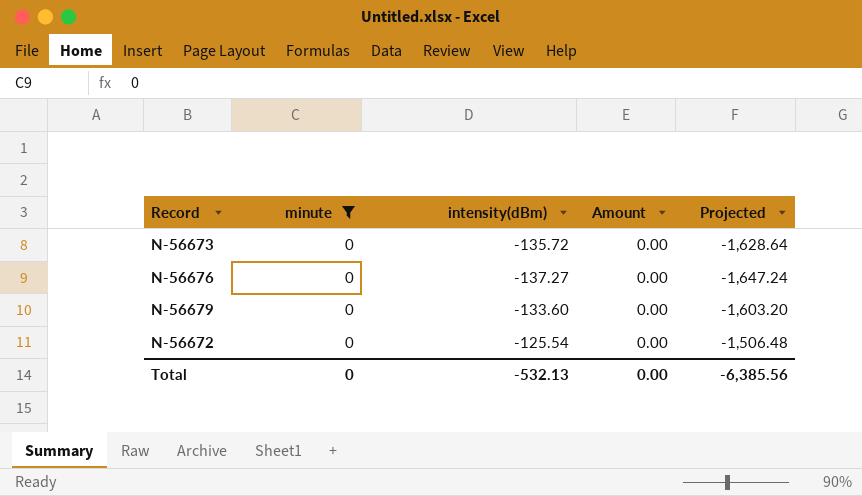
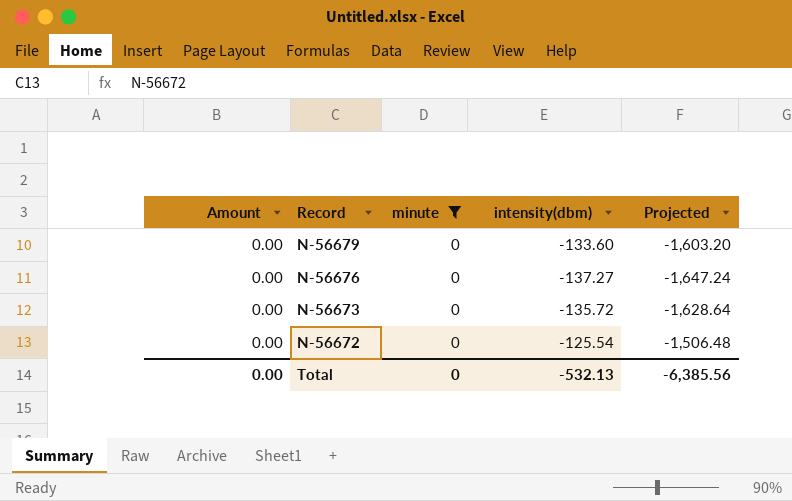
row order: none -> Record descending
column Amount | position: 4 -> 1
column name: intensity(dBm) -> intensity(dbm)

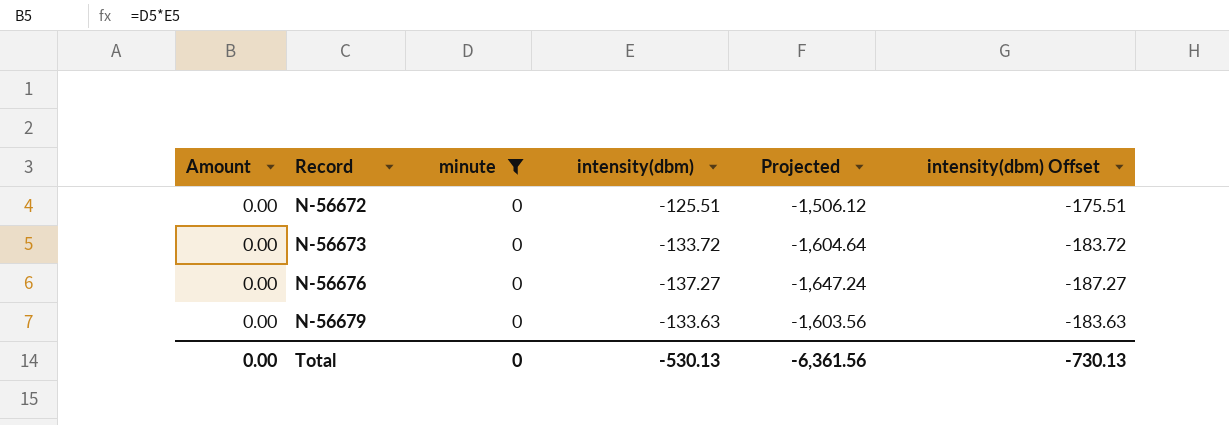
row order: Record descending -> Record ascending
column intensity(dbm) Offset | formula: none -> [intensity(dbm)] - 50
N-56672 | intensity(dbm): -125.54 -> -125.51
N-56672 | Projected: -1,506.48 -> -1,506.12
N-56673 | intensity(dbm): -135.72 -> -133.72
N-56673 | Projected: -1,628.64 -> -1,604.64
N-56679 | intensity(dbm): -133.60 -> -133.63
N-56679 | Projected: -1,603.20 -> -1,603.56
Total | intensity(dbm): -532.13 -> -530.13
Total | Projected: -6,385.56 -> -6,361.56

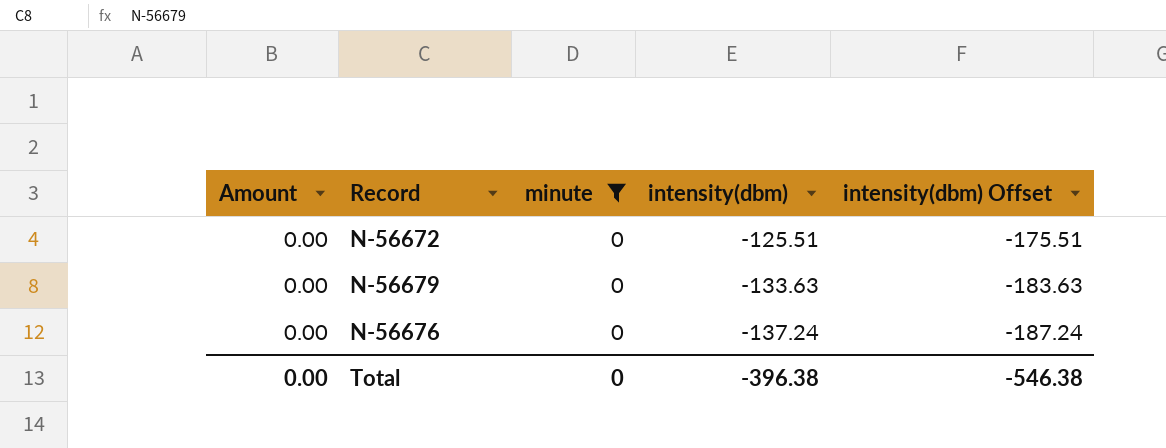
row order: Record ascending -> intensity(dbm) descending
column Projected | formula: [intensity(dbm)] * 12 -> none
row N-56673: 0.00 | 0 | -133.72 | -1,604.64 | -183.72 -> none
N-56676 | intensity(dbm): -137.27 -> -137.24
N-56676 | intensity(dbm) Offset: -187.27 -> -187.24
Total | intensity(dbm): -530.13 -> -396.38
Total | intensity(dbm) Offset: -730.13 -> -546.38

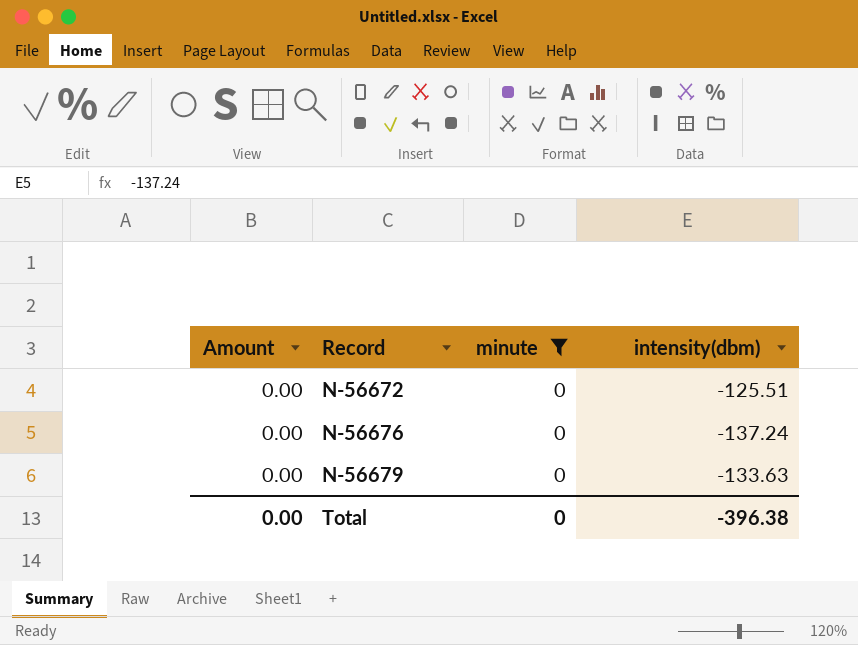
row order: intensity(dbm) descending -> Record ascending
column intensity(dbm) Offset | formula: [intensity(dbm)] - 50 -> none

